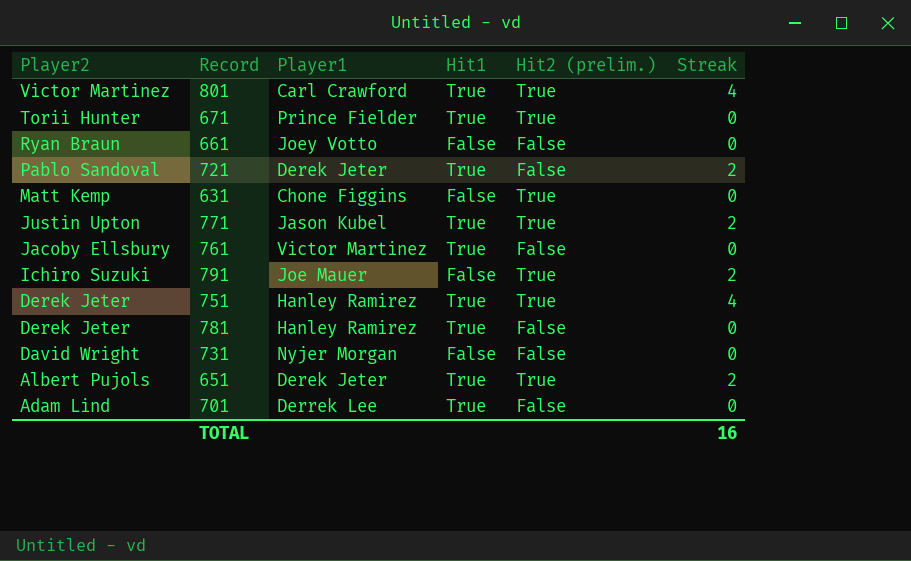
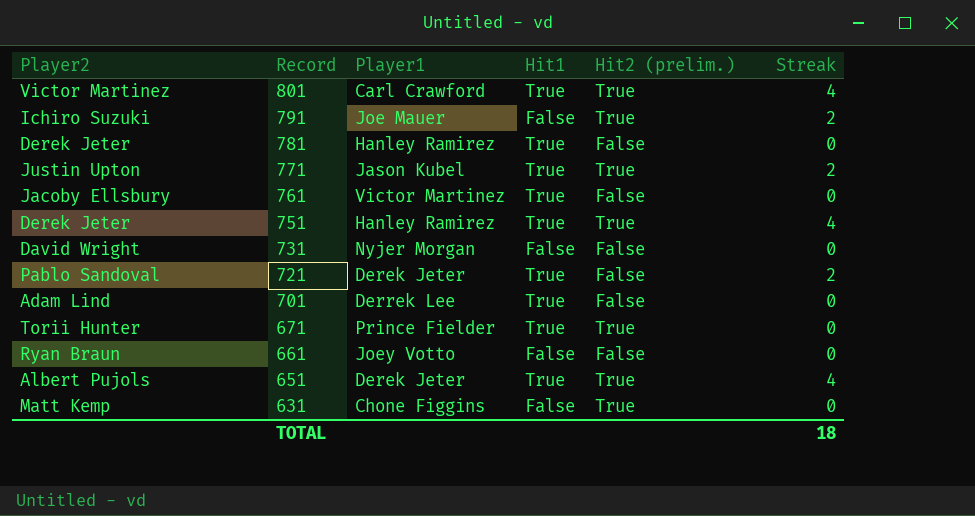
row order: Player2 descending -> Record descending
651 | Streak: 2 -> 4
TOTAL | Streak: 16 -> 18

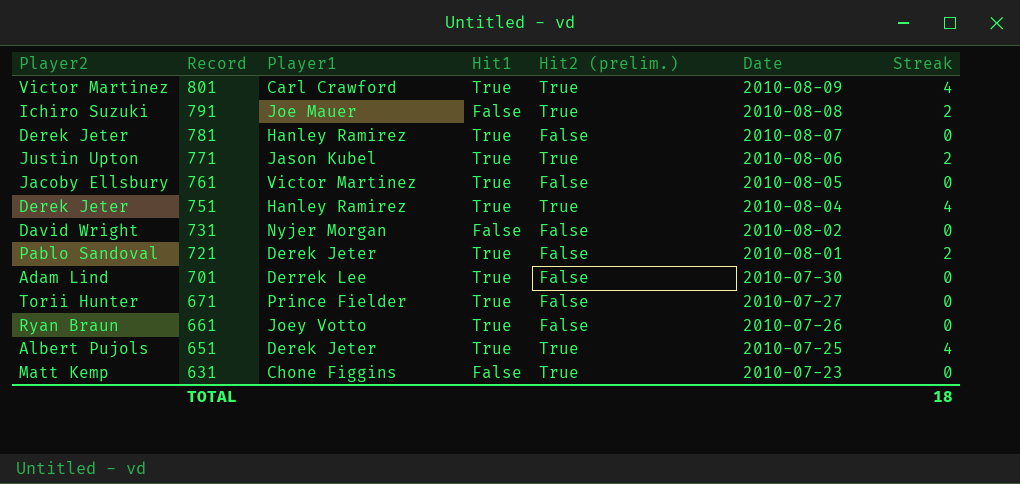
column Date | position: none -> 6
671 | Hit2 (prelim.): True -> False
661 | Hit1: False -> True

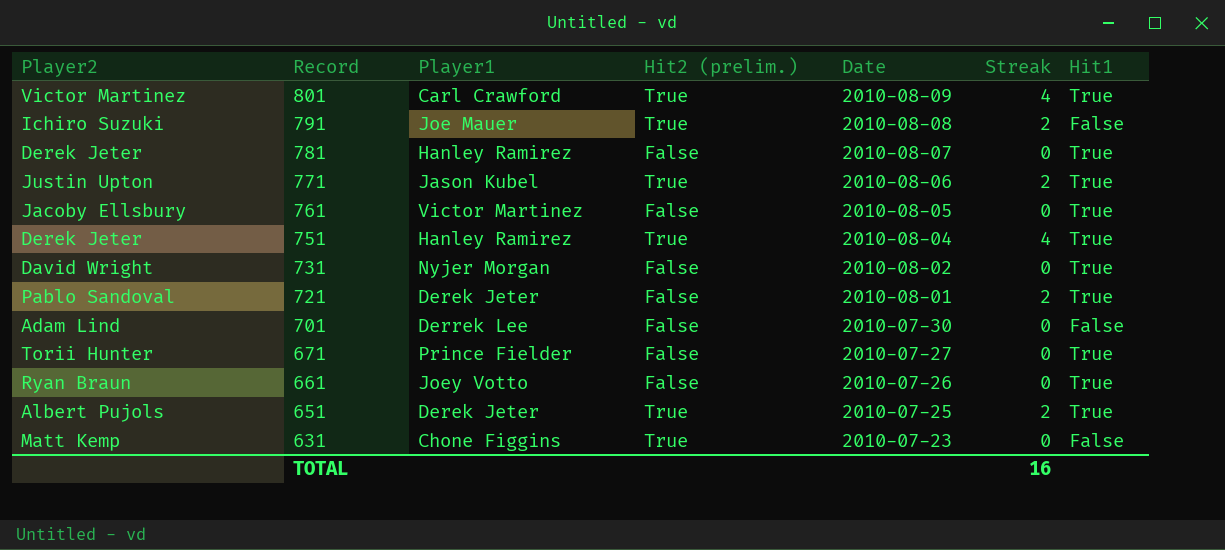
column Hit1 | position: 4 -> 7
731 | Hit1: False -> True
701 | Hit1: True -> False
651 | Streak: 4 -> 2
TOTAL | Streak: 18 -> 16

